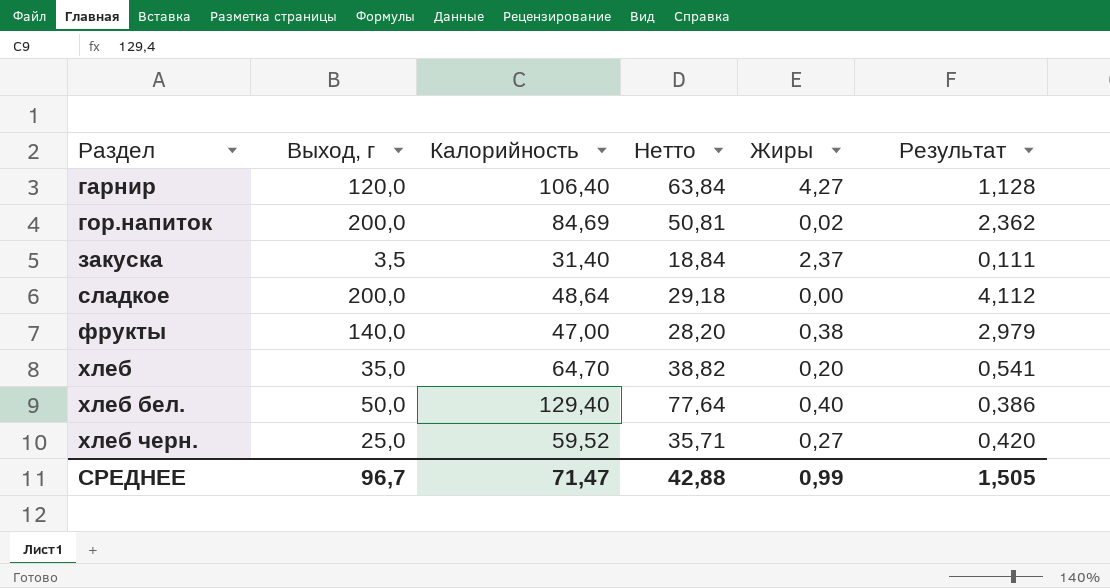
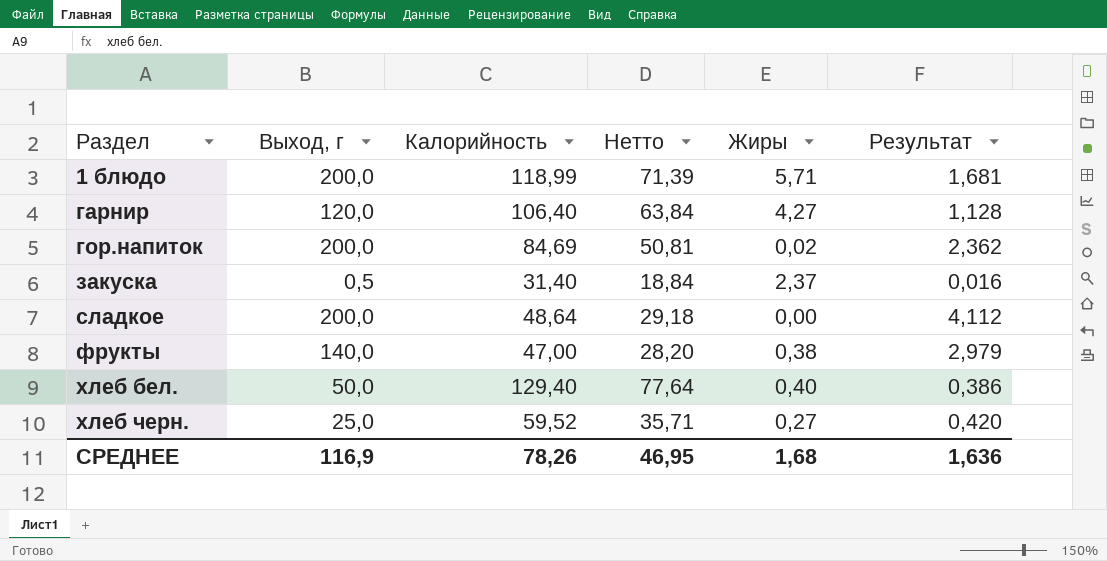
row хлеб: 35,0 | 64,70 | 38,82 | 0,20 | 0,541 -> none
row 1 блюдо: none -> 200,0 | 118,99 | 71,39 | 5,71 | 1,681
закуска | Выход, г: 3,5 -> 0,5
закуска | Результат: 0,111 -> 0,016
СРЕДНЕЕ | Выход, г: 96,7 -> 116,9
СРЕДНЕЕ | Калорийность: 71,47 -> 78,26
СРЕДНЕЕ | Нетто: 42,88 -> 46,95
СРЕДНЕЕ | Жиры: 0,99 -> 1,68
СРЕДНЕЕ | Результат: 1,505 -> 1,636

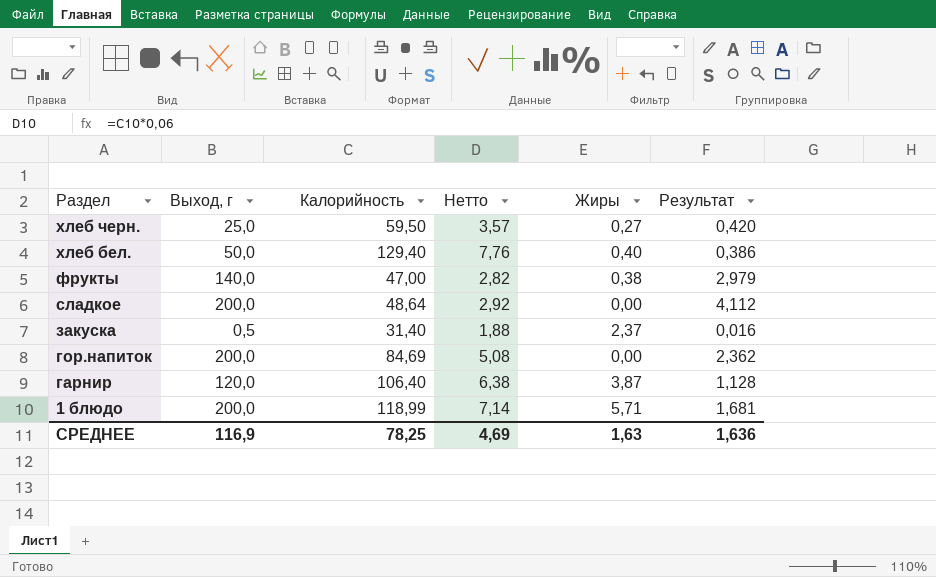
row order: Раздел ascending -> Раздел descending
column Нетто | formula: [Калорийность] * 0,6 -> [Калорийность] * 0,06
хлеб черн. | Калорийность: 59,52 -> 59,50
гор.напиток | Жиры: 0,02 -> 0,00
гарнир | Жиры: 4,27 -> 3,87
СРЕДНЕЕ | Калорийность: 78,26 -> 78,25
СРЕДНЕЕ | Нетто: 46,95 -> 4,69
СРЕДНЕЕ | Жиры: 1,68 -> 1,63

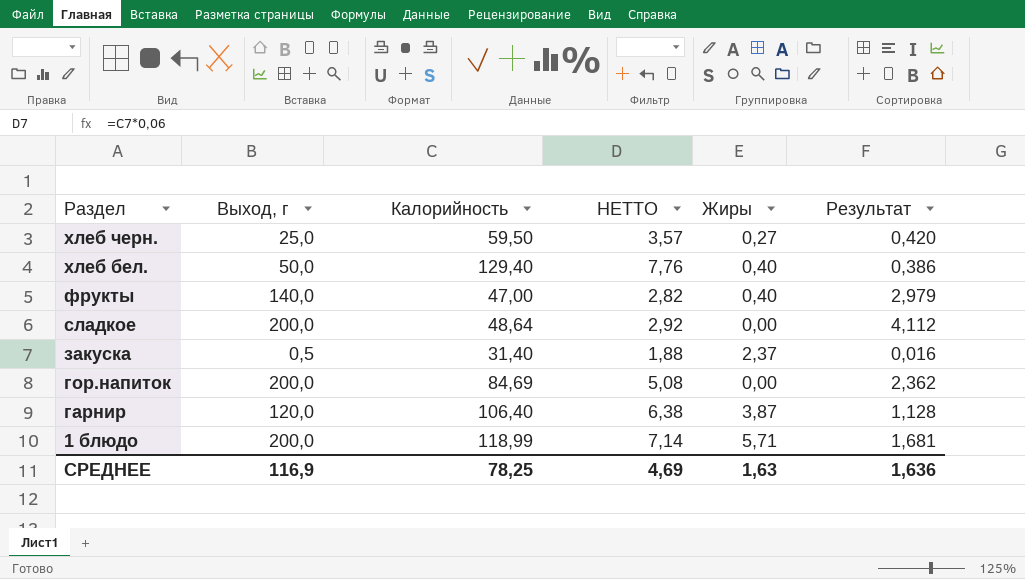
column name: Нетто -> НЕТТО
фрукты | Жиры: 0,38 -> 0,40

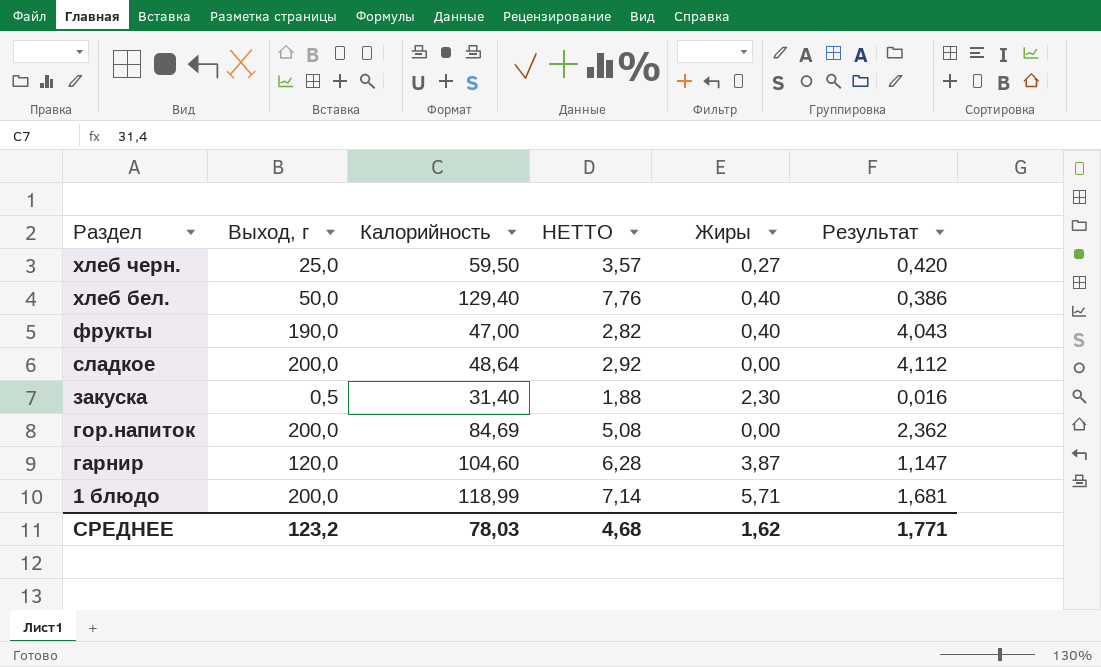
фрукты | Выход, г: 140,0 -> 190,0
фрукты | Результат: 2,979 -> 4,043
закуска | Жиры: 2,37 -> 2,30
гарнир | Калорийность: 106,40 -> 104,60
гарнир | НЕТТО: 6,38 -> 6,28
гарнир | Результат: 1,128 -> 1,147
СРЕДНЕЕ | Выход, г: 116,9 -> 123,2
СРЕДНЕЕ | Калорийность: 78,25 -> 78,03
СРЕДНЕЕ | НЕТТО: 4,69 -> 4,68
СРЕДНЕЕ | Жиры: 1,63 -> 1,62
СРЕДНЕЕ | Результат: 1,636 -> 1,771

